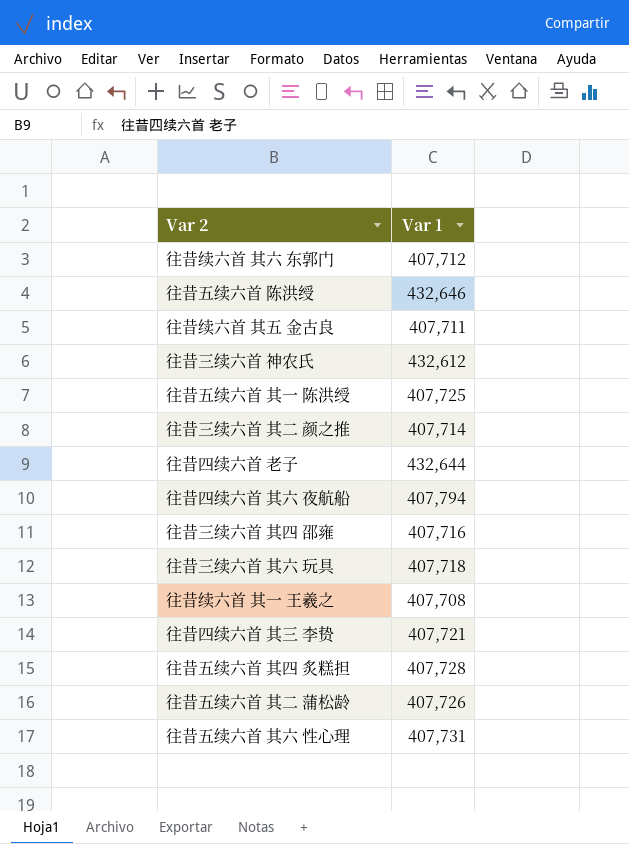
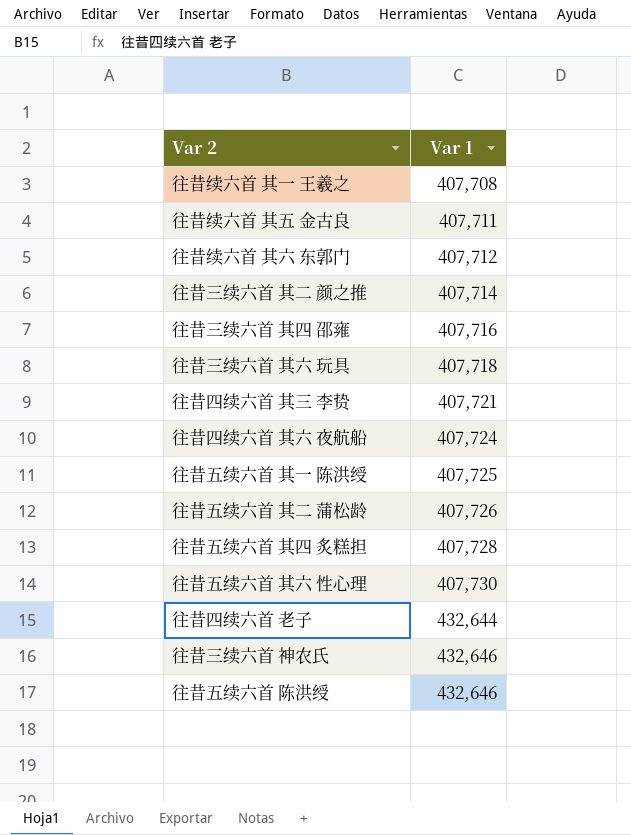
row order: none -> Var 1 ascending
往昔四续六首 其六 夜航船 | Var 1: 407,794 -> 407,724
往昔五续六首 其六 性心理 | Var 1: 407,731 -> 407,730
往昔三续六首 神农氏 | Var 1: 432,612 -> 432,646

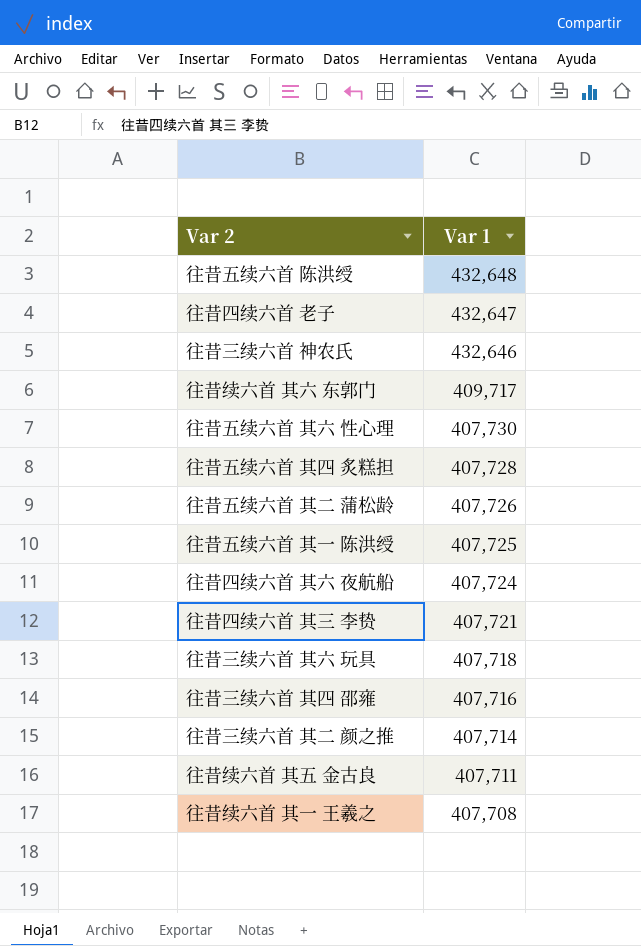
row order: Var 1 ascending -> Var 1 descending
往昔五续六首 陈洪绶 | Var 1: 432,646 -> 432,648
往昔四续六首 老子 | Var 1: 432,644 -> 432,647
往昔续六首 其六 东郭门 | Var 1: 407,712 -> 409,717

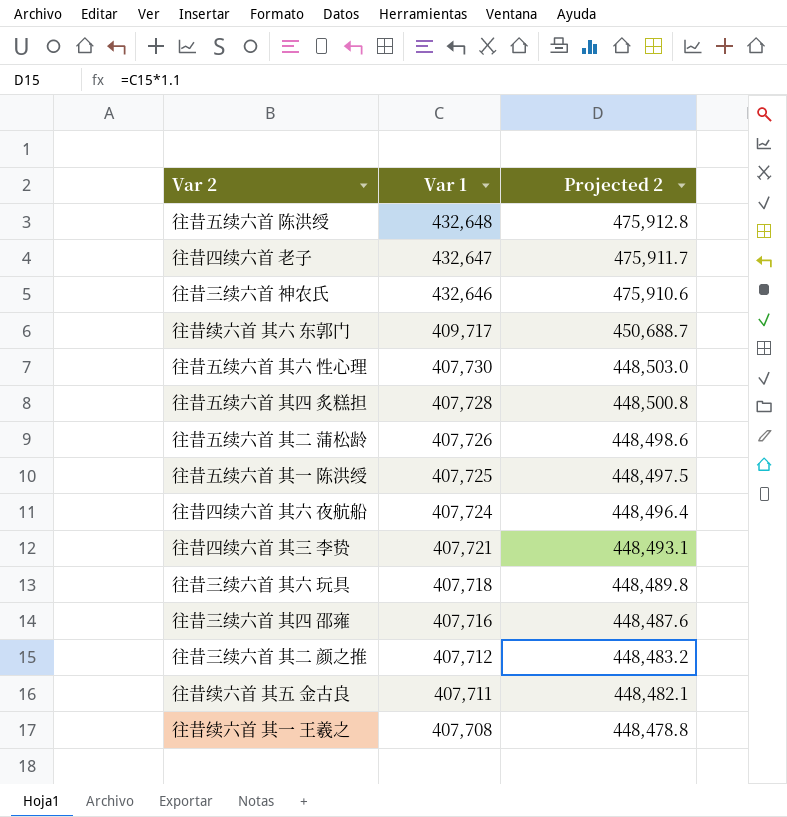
column Projected 2 | formula: none -> [Var 1] * 1.1
往昔三续六首 其二 颜之推 | Var 1: 407,714 -> 407,712

